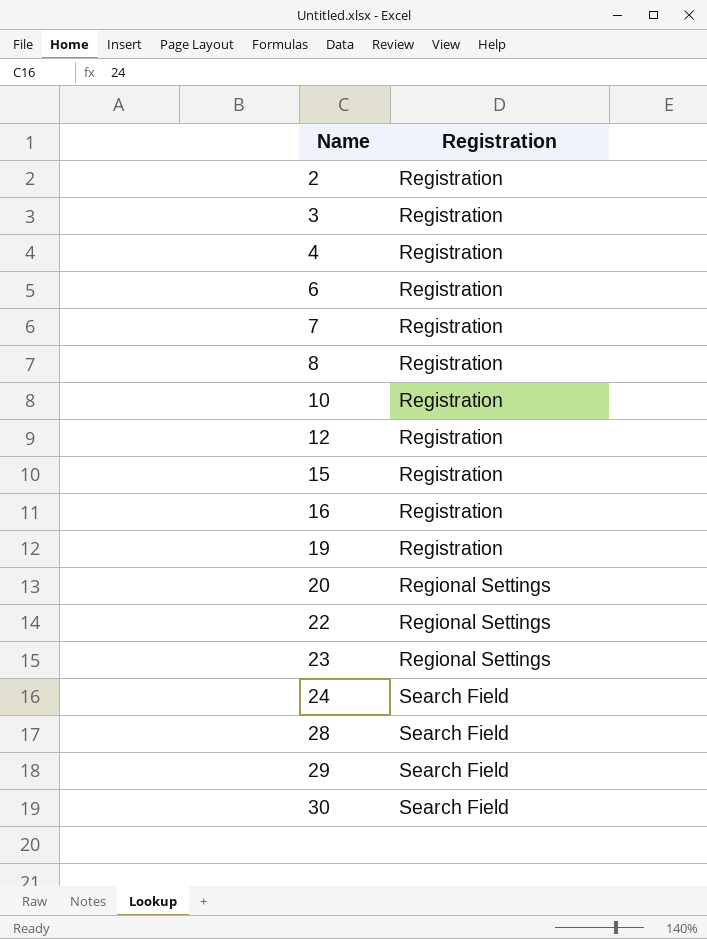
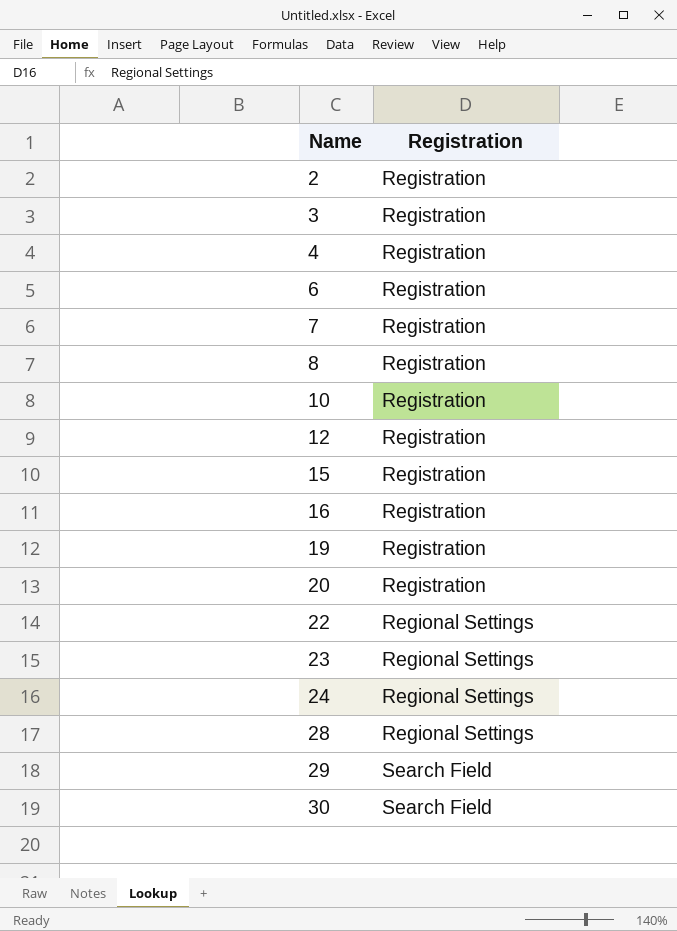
20 | Registration: Regional Settings -> Registration
24 | Registration: Search Field -> Regional Settings
28 | Registration: Search Field -> Regional Settings

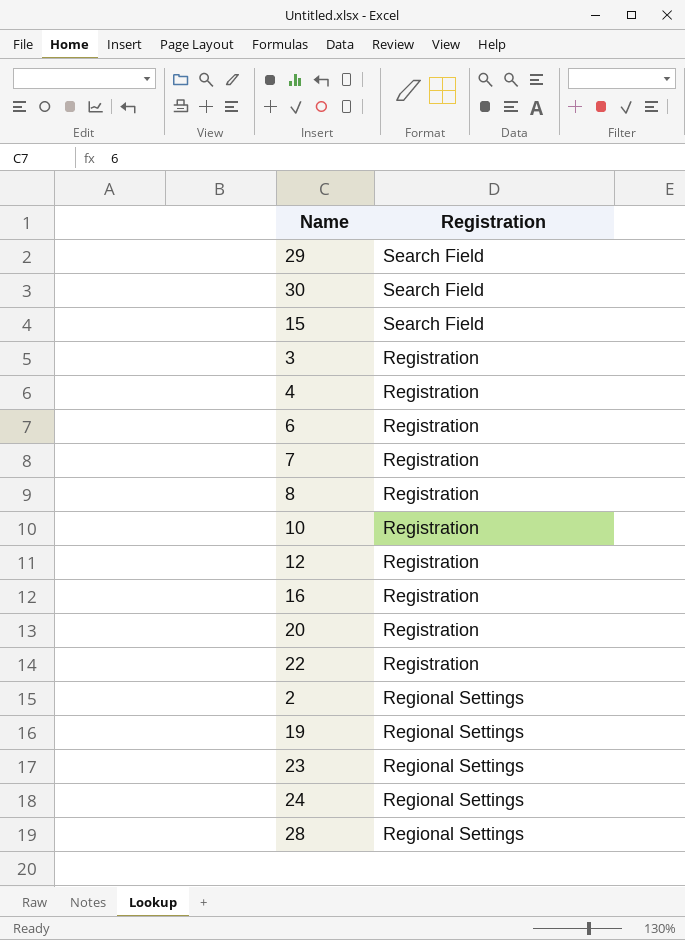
row order: Name ascending -> Registration descending
15 | Registration: Registration -> Search Field
22 | Registration: Regional Settings -> Registration
2 | Registration: Registration -> Regional Settings
19 | Registration: Registration -> Regional Settings

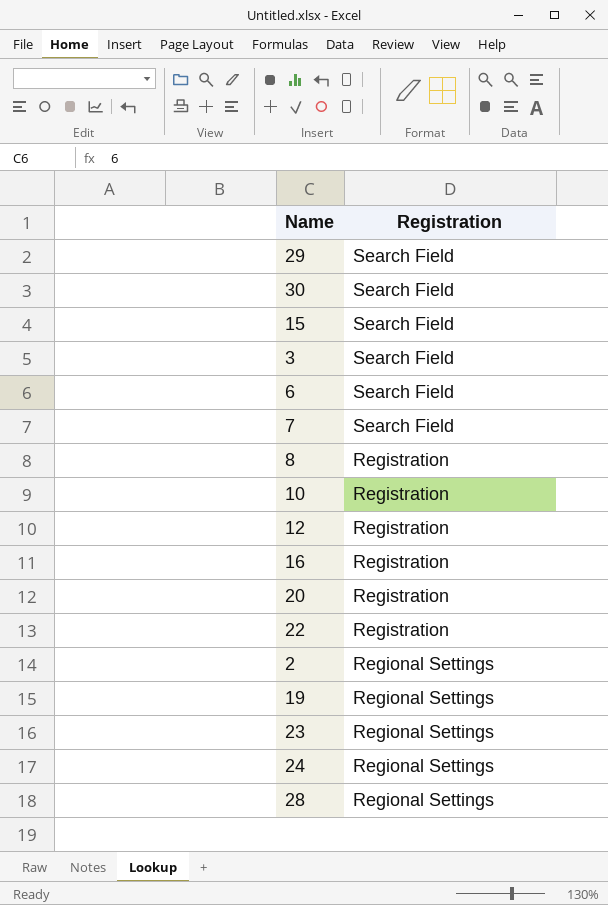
row 4: Registration -> none
3 | Registration: Registration -> Search Field
6 | Registration: Registration -> Search Field
7 | Registration: Registration -> Search Field

